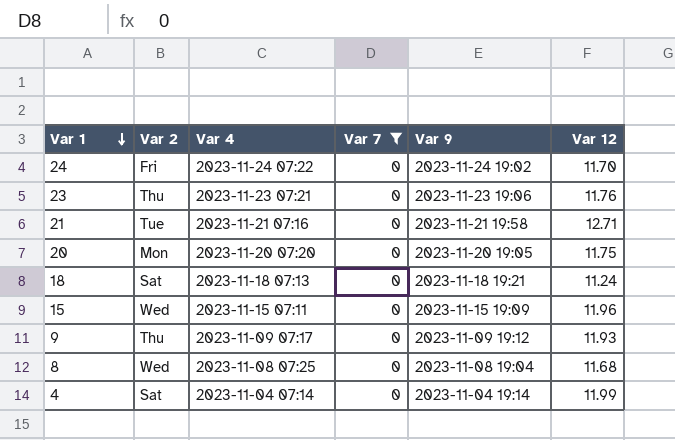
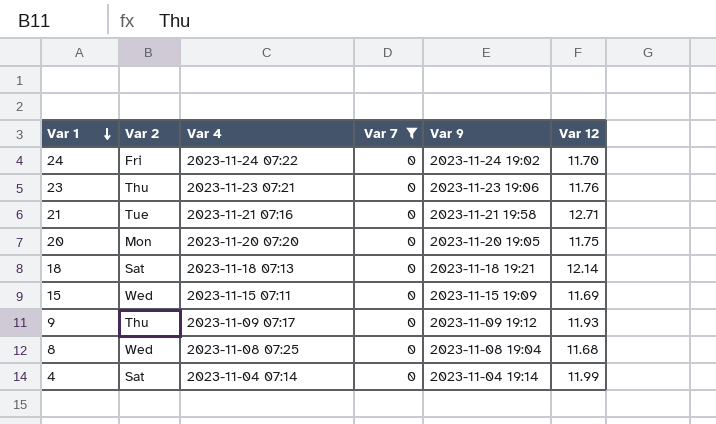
18 | Var 12: 11.24 -> 12.14
15 | Var 12: 11.96 -> 11.69

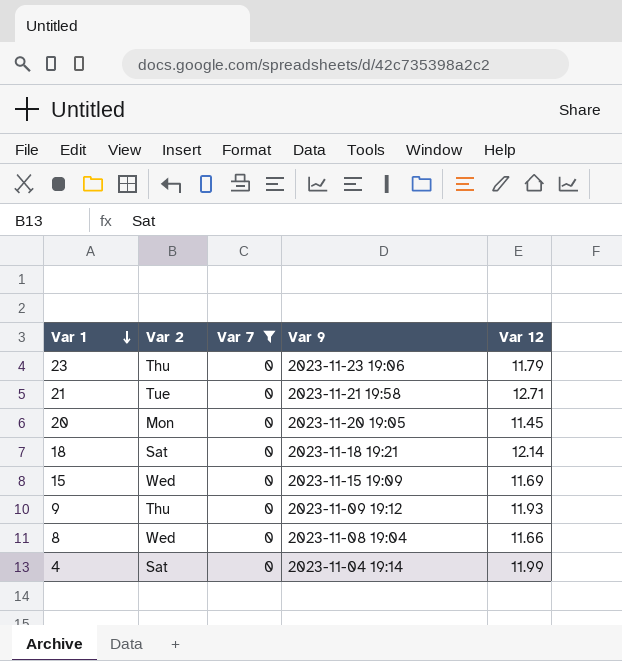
column Var 4 | position: 3 -> none
row 24: Fri | 2023-11-24 07:22 | 0 | 2023-11-24 19:02 | 11.70 -> none
23 | Var 12: 11.76 -> 11.79
20 | Var 12: 11.75 -> 11.45
8 | Var 12: 11.68 -> 11.66

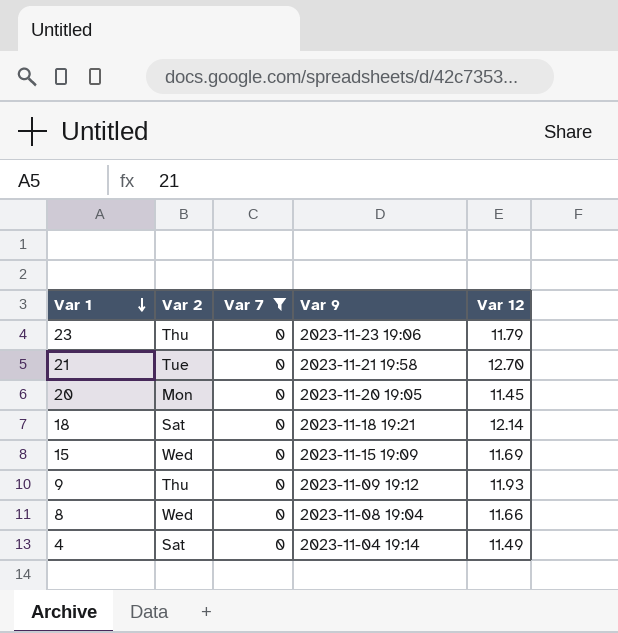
21 | Var 12: 12.71 -> 12.70
4 | Var 12: 11.99 -> 11.49

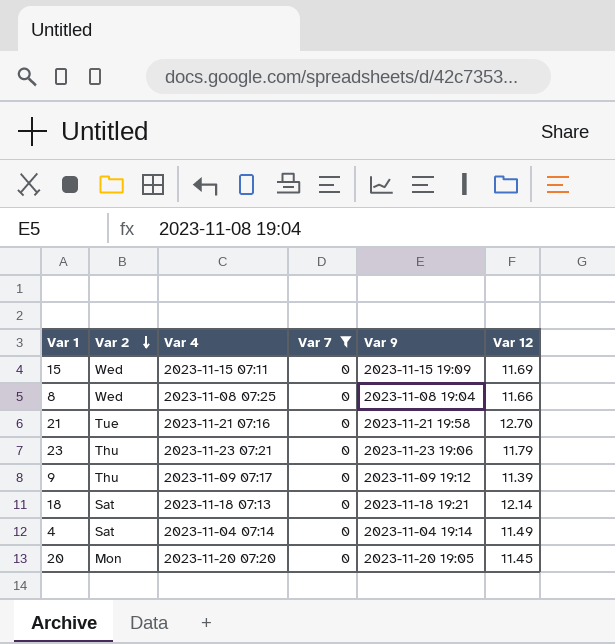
row order: Var 1 descending -> Var 2 descending
column Var 4 | position: none -> 3
9 | Var 12: 11.93 -> 11.39

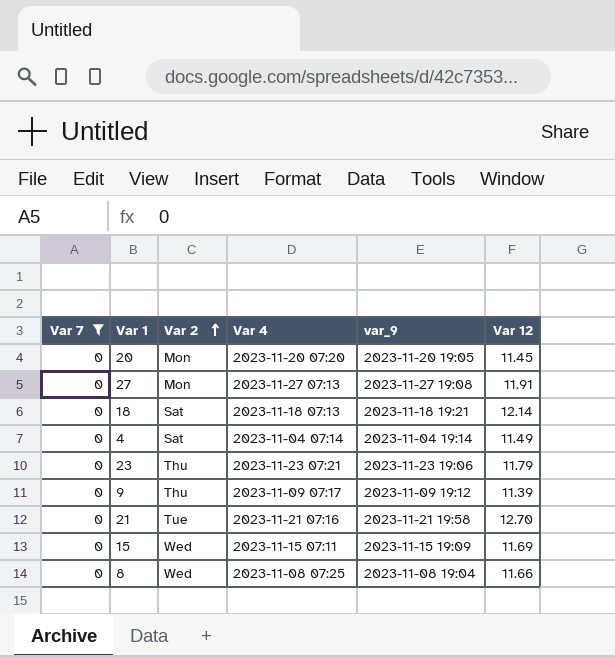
row order: Var 2 descending -> Var 2 ascending
column Var 7 | position: 4 -> 1
column name: Var 9 -> var_9
row 27: none -> 0 | Mon | 2023-11-27 07:13 | 2023-11-27 19:08 | 11.91

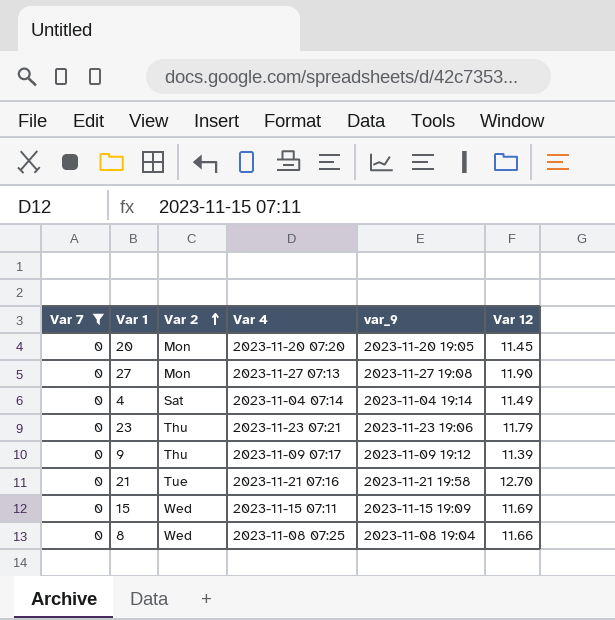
row 18: 0 | Sat | 2023-11-18 07:13 | 2023-11-18 19:21 | 12.14 -> none
27 | Var 12: 11.91 -> 11.90

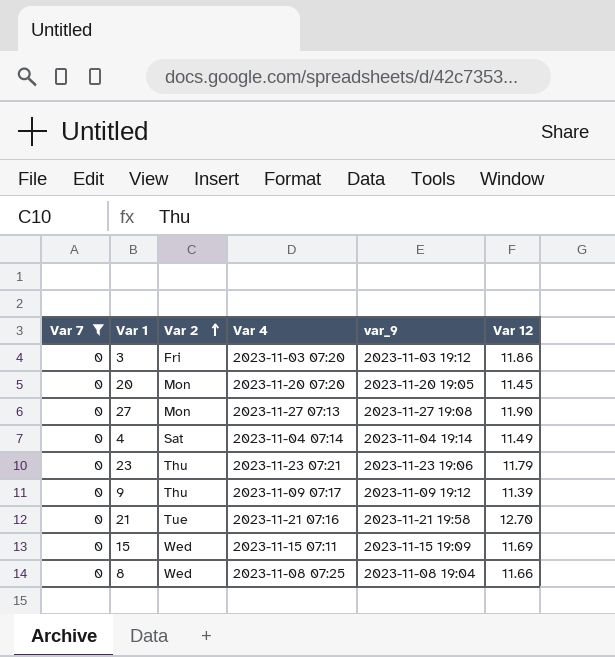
row 3: none -> 0 | Fri | 2023-11-03 07:20 | 2023-11-03 19:12 | 11.86

